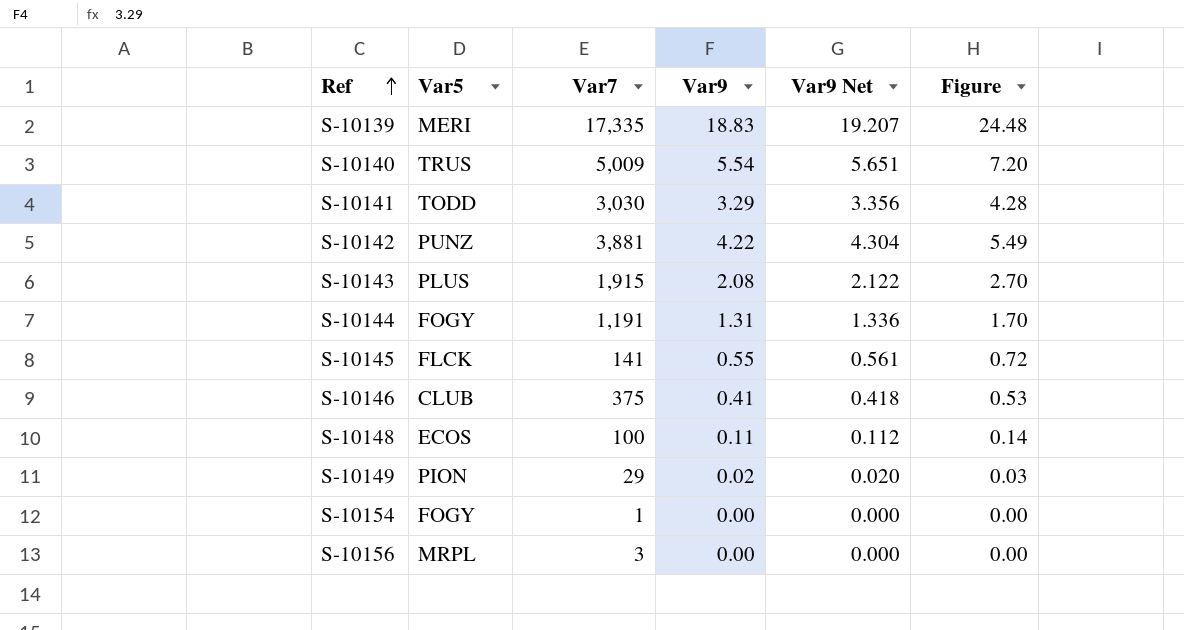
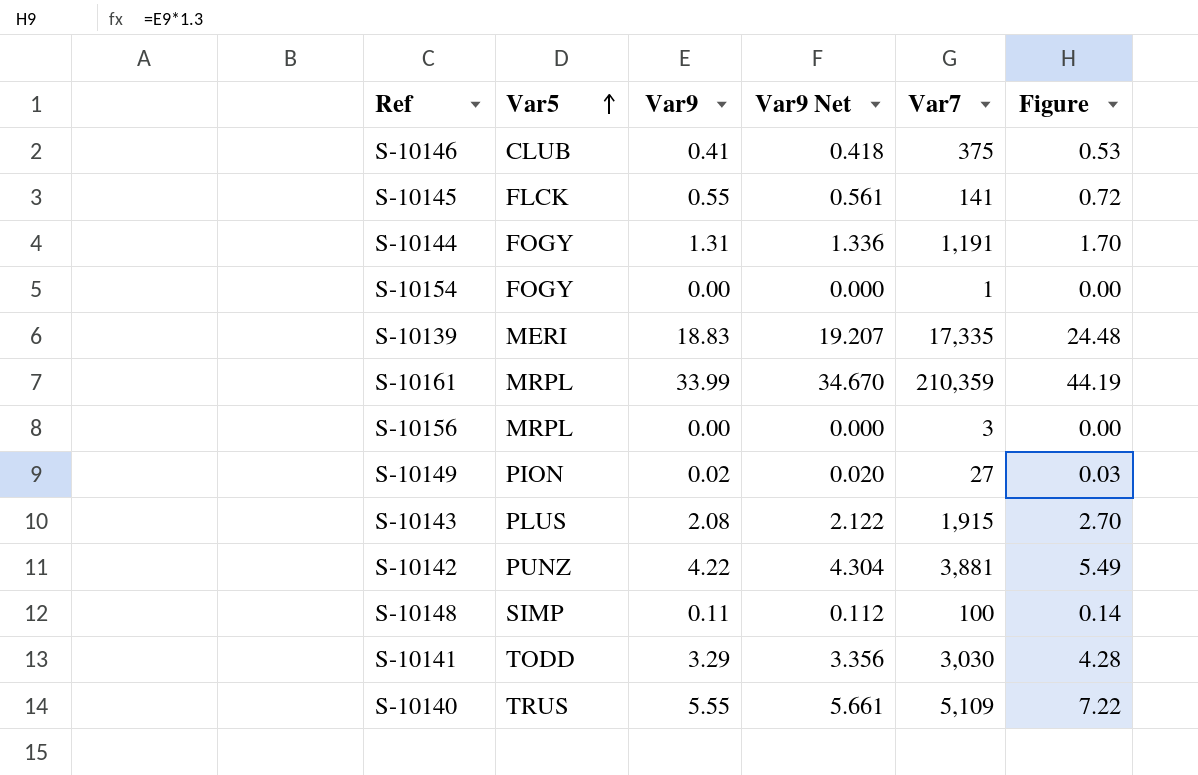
row order: Ref ascending -> Var5 ascending
column Var7 | position: 3 -> 5
row S-10161: none -> MRPL | 33.99 | 34.670 | 210,359 | 44.19
S-10149 | Var7: 29 -> 27
S-10148 | Var5: ECOS -> SIMP
S-10140 | Var9: 5.54 -> 5.55
S-10140 | Var9 Net: 5.651 -> 5.661
S-10140 | Var7: 5,009 -> 5,109
S-10140 | Figure: 7.20 -> 7.22

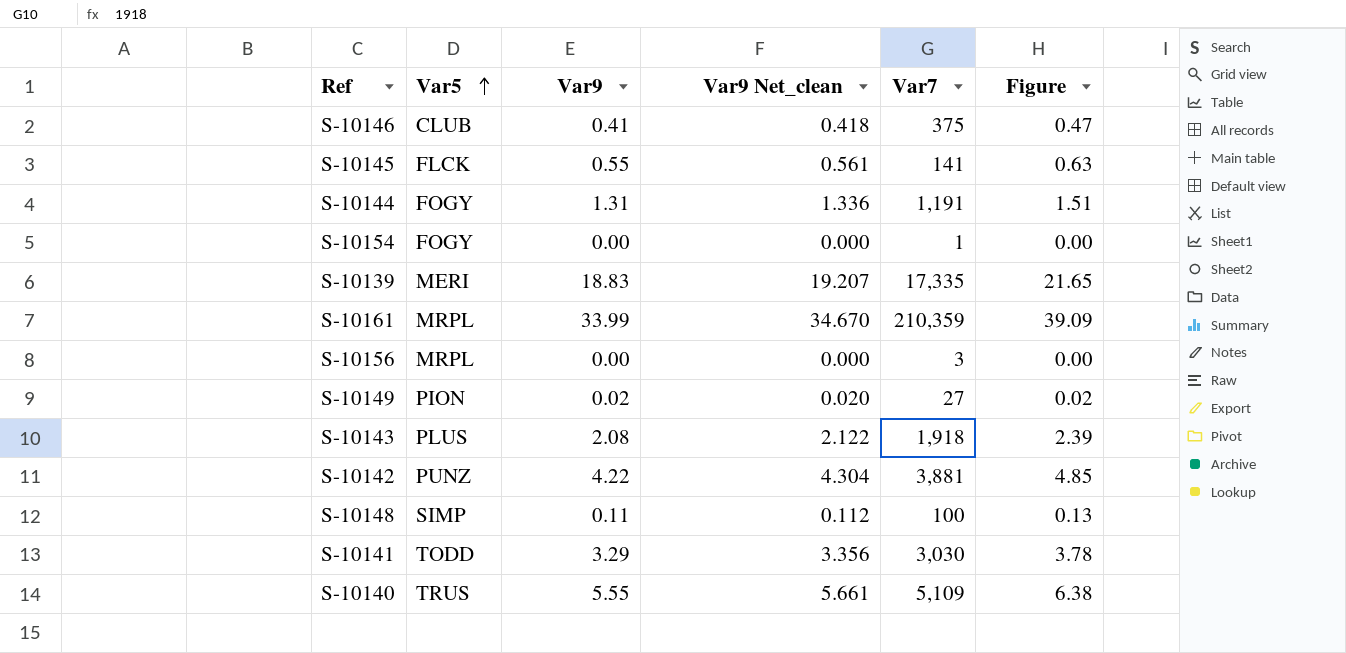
column name: Var9 Net -> Var9 Net_clean
column Figure | formula: [Var9] * 1.3 -> [Var9] * 1.15
S-10143 | Var7: 1,915 -> 1,918

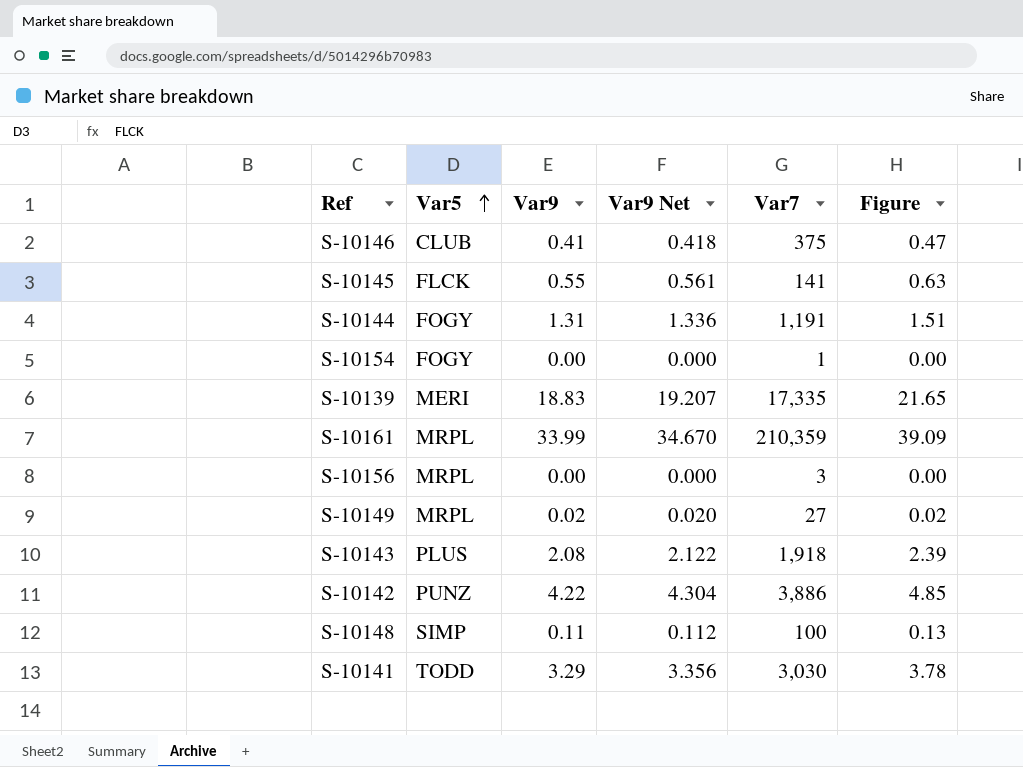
column name: Var9 Net_clean -> Var9 Net
row S-10140: TRUS | 5.55 | 5.661 | 5,109 | 6.38 -> none
S-10149 | Var5: PION -> MRPL
S-10142 | Var7: 3,881 -> 3,886

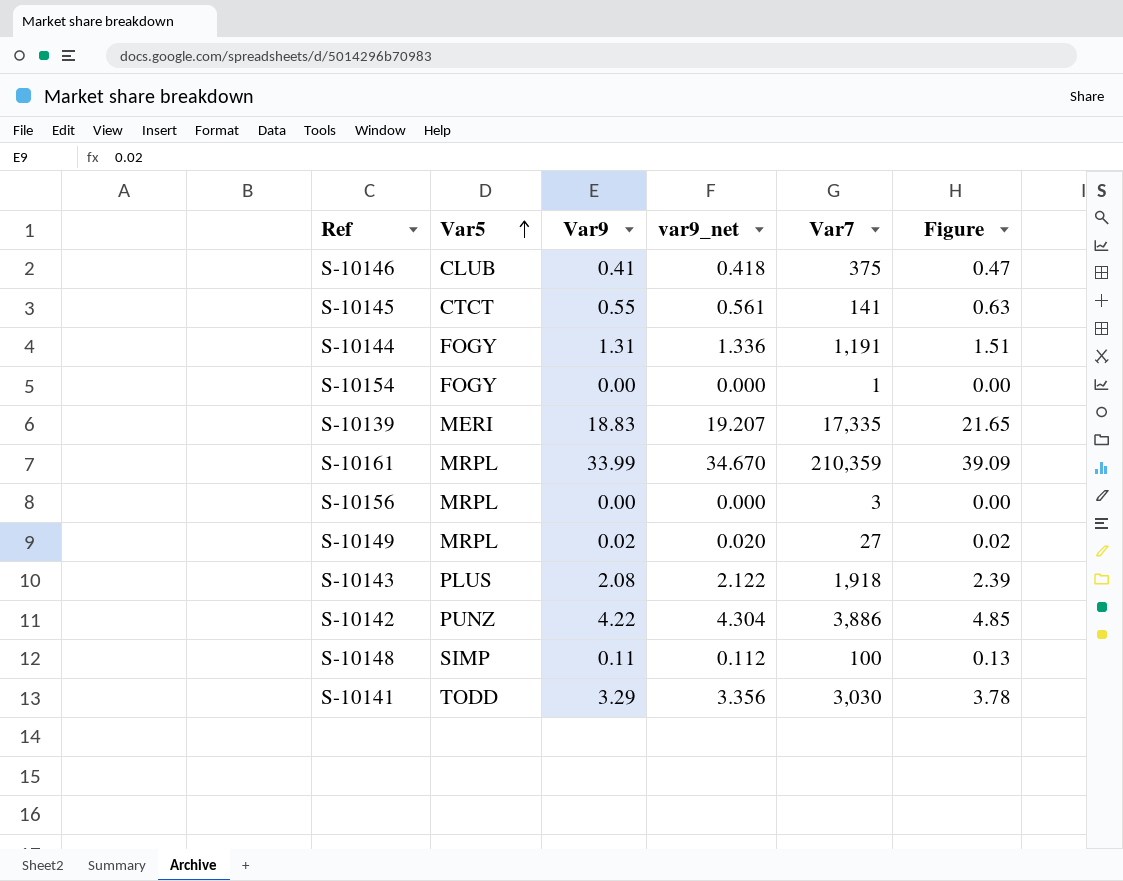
column name: Var9 Net -> var9_net
S-10145 | Var5: FLCK -> CTCT

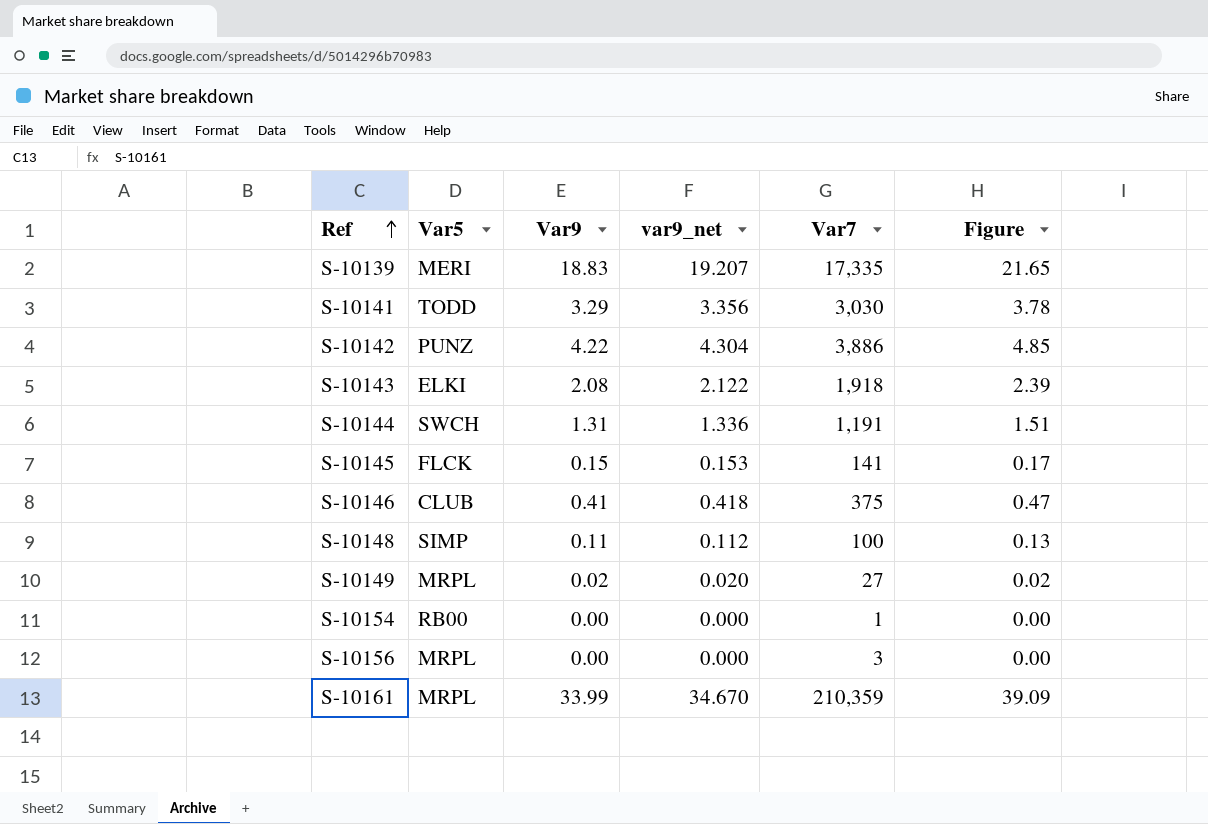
row order: Var5 ascending -> Ref ascending
S-10143 | Var5: PLUS -> ELKI
S-10144 | Var5: FOGY -> SWCH
S-10145 | Var5: CTCT -> FLCK
S-10145 | Var9: 0.55 -> 0.15
S-10145 | var9_net: 0.561 -> 0.153
S-10145 | Figure: 0.63 -> 0.17
S-10154 | Var5: FOGY -> RB00

